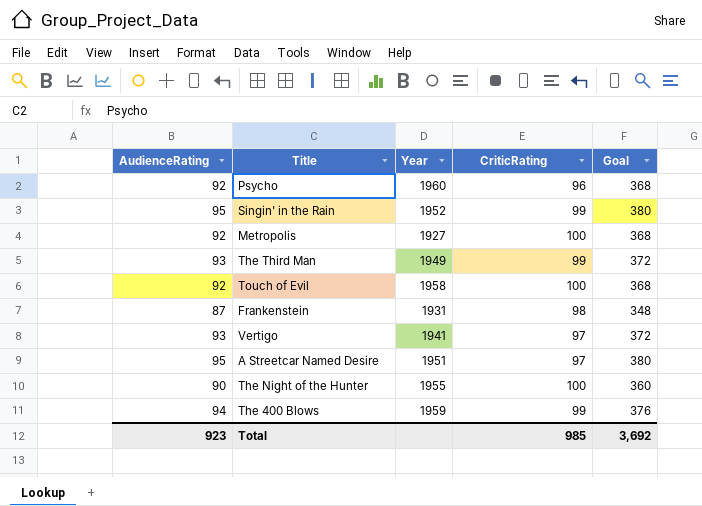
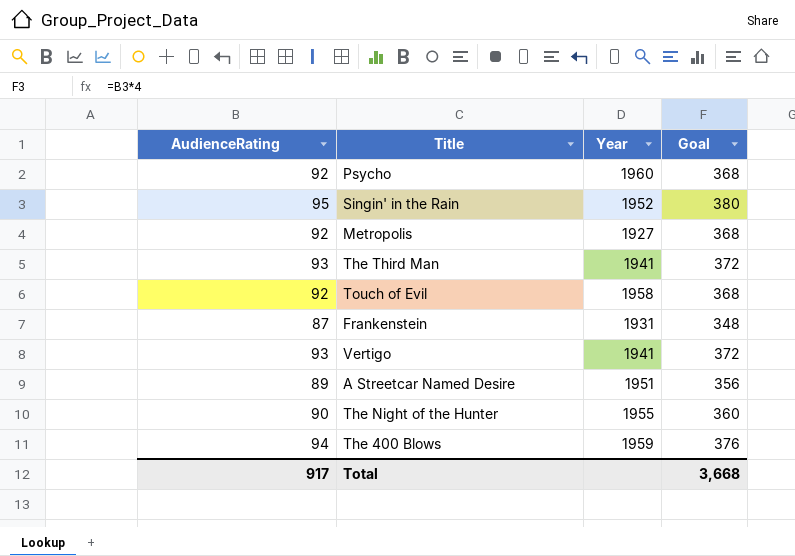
column CriticRating | position: 4 -> none
The Third Man | Year: 1949 -> 1941
A Streetcar Named Desire | AudienceRating: 95 -> 89
A Streetcar Named Desire | Goal: 380 -> 356
Total | AudienceRating: 923 -> 917
Total | Goal: 3,692 -> 3,668

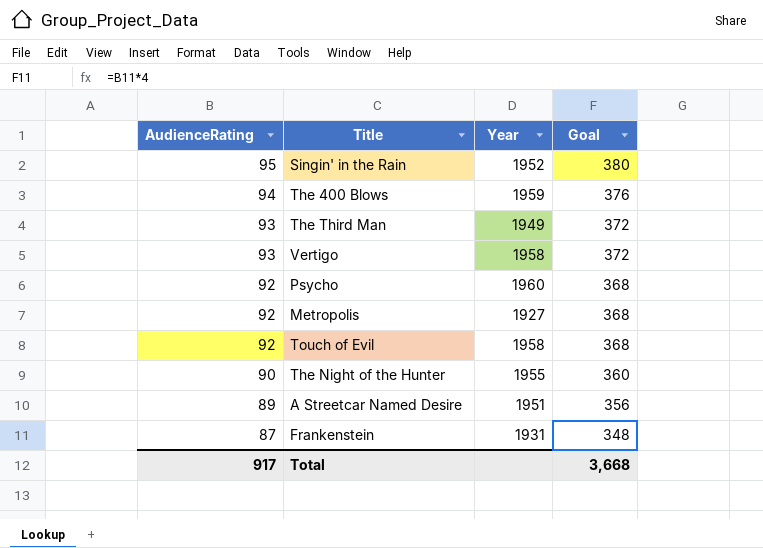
row order: none -> AudienceRating descending
The Third Man | Year: 1941 -> 1949
Vertigo | Year: 1941 -> 1958

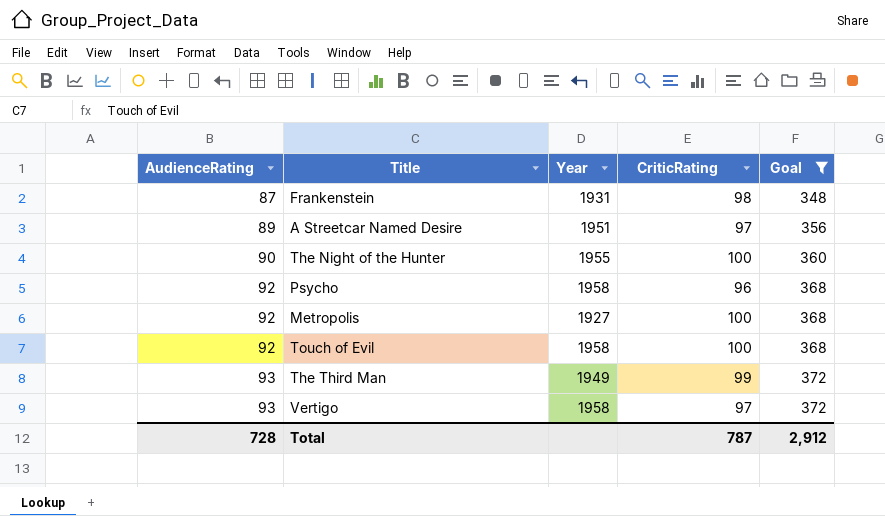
filter: none -> Goal <= 372
row order: AudienceRating descending -> AudienceRating ascending
column CriticRating | position: none -> 4
Psycho | Year: 1960 -> 1958
Total | AudienceRating: 917 -> 728
Total | Goal: 3,668 -> 2,912

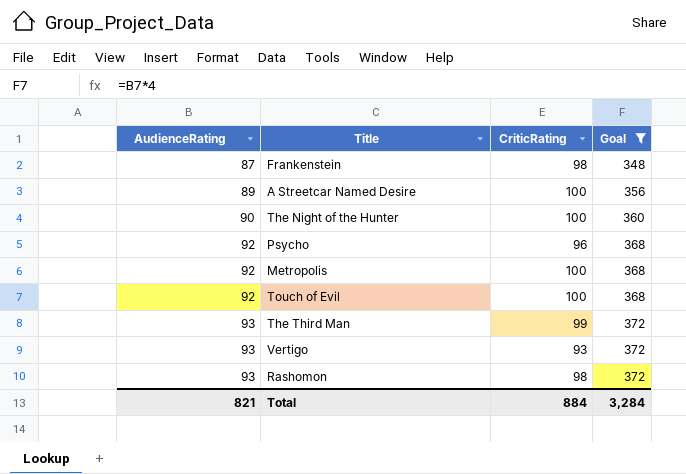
column Year | position: 3 -> none
A Streetcar Named Desire | CriticRating: 97 -> 100
Vertigo | CriticRating: 97 -> 93
row Rashomon: none -> 93 | 98 | 372
Total | AudienceRating: 728 -> 821
Total | CriticRating: 787 -> 884
Total | Goal: 2,912 -> 3,284

